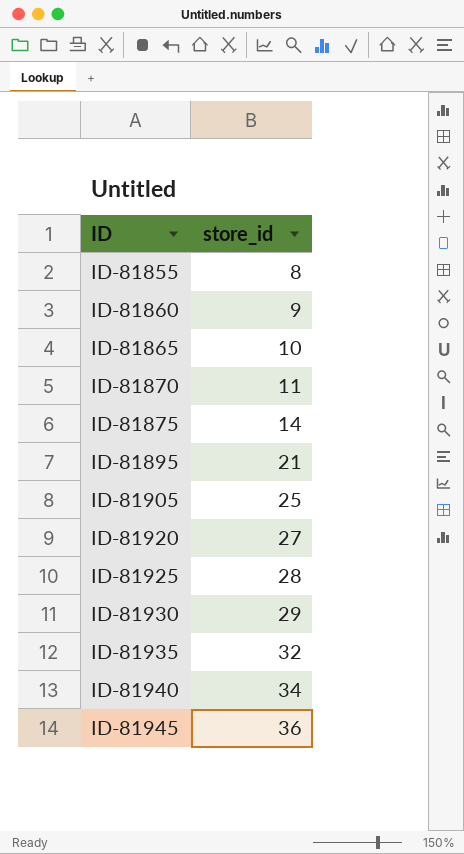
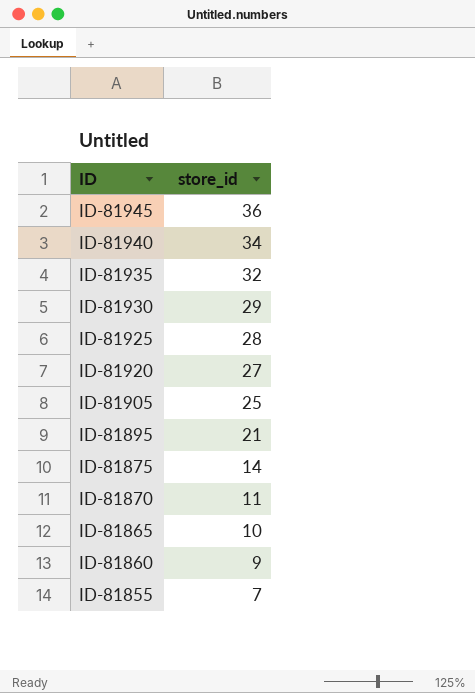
row order: ID ascending -> ID descending
ID-81855 | store_id: 8 -> 7

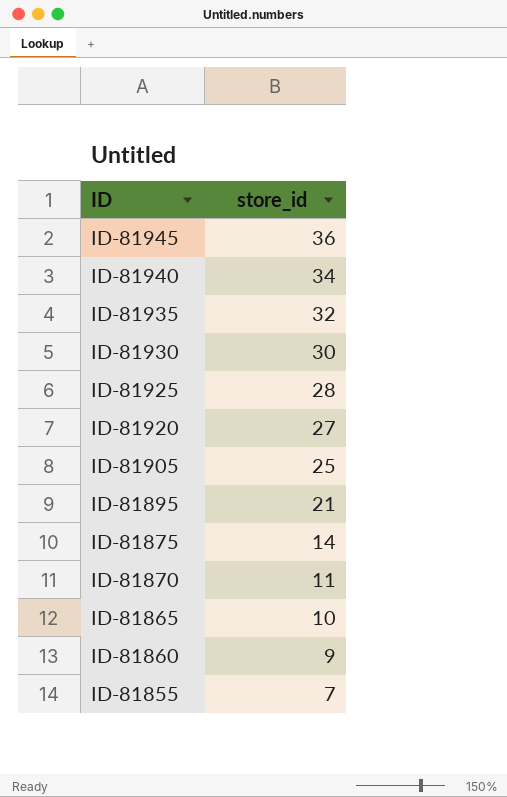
ID-81930 | store_id: 29 -> 30

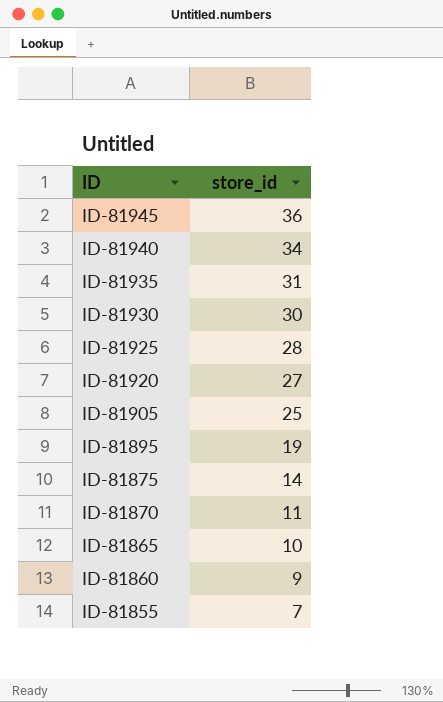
ID-81935 | store_id: 32 -> 31
ID-81895 | store_id: 21 -> 19

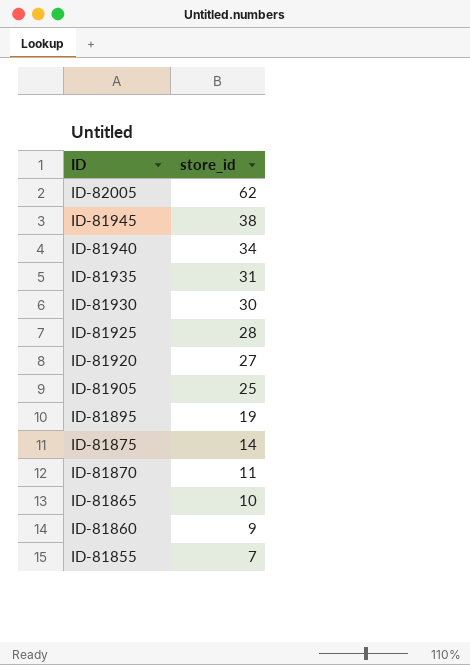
row ID-82005: none -> 62
ID-81945 | store_id: 36 -> 38

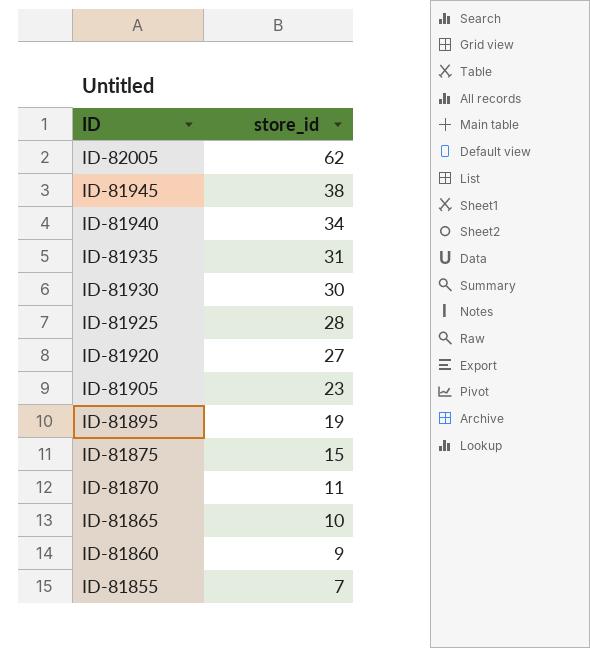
ID-81905 | store_id: 25 -> 23
ID-81875 | store_id: 14 -> 15

